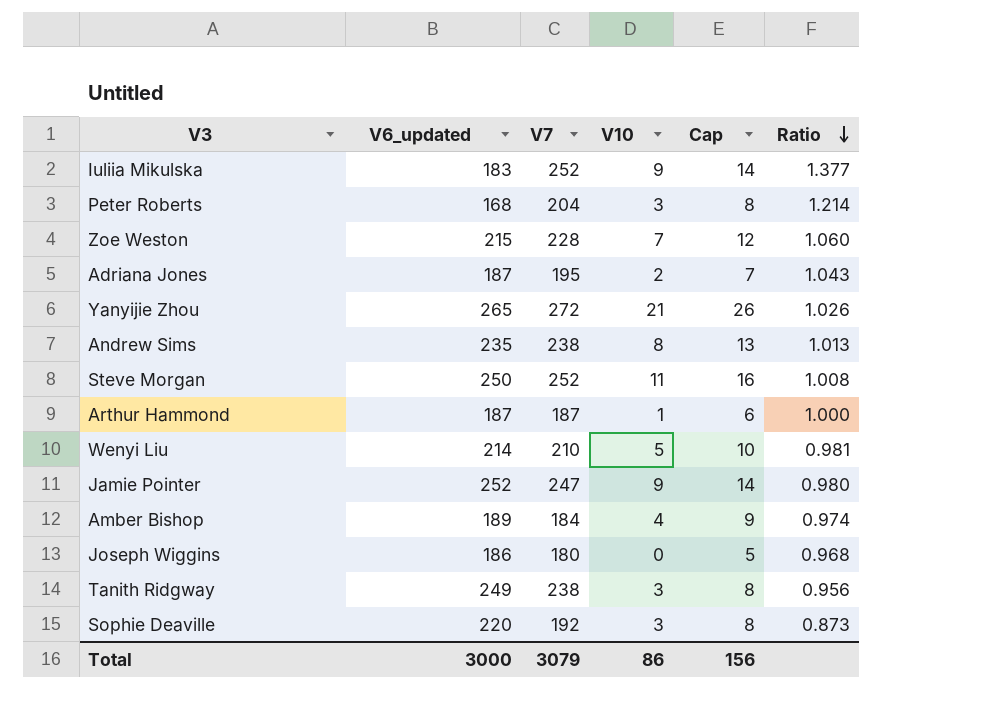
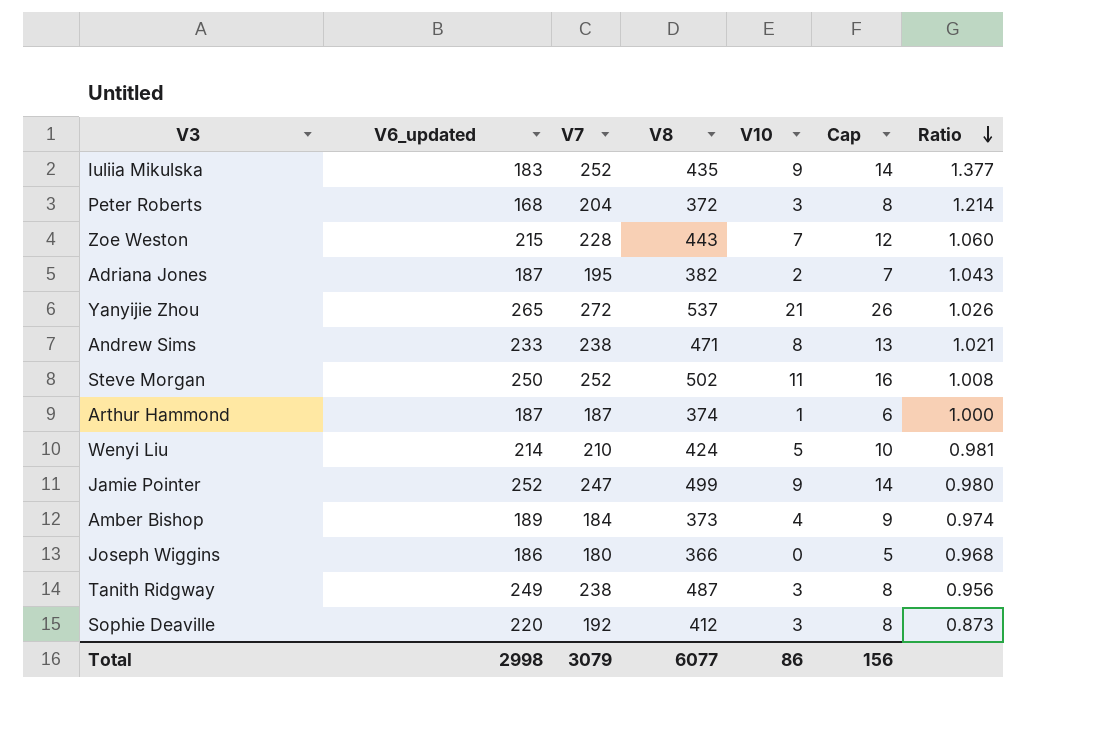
column V8 | formula: none -> [V6_updated] + [V7]
Andrew Sims | V6_updated: 235 -> 233
Andrew Sims | Ratio: 1.013 -> 1.021
Total | V6_updated: 3000 -> 2998

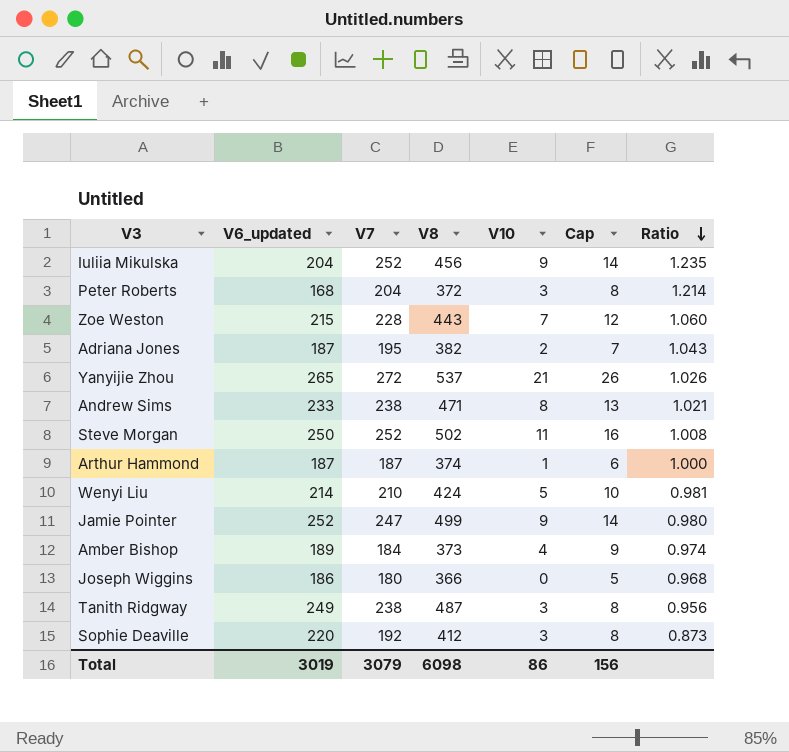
Iuliia Mikulska | V6_updated: 183 -> 204
Iuliia Mikulska | V8: 435 -> 456
Iuliia Mikulska | Ratio: 1.377 -> 1.235
Total | V6_updated: 2998 -> 3019
Total | V8: 6077 -> 6098

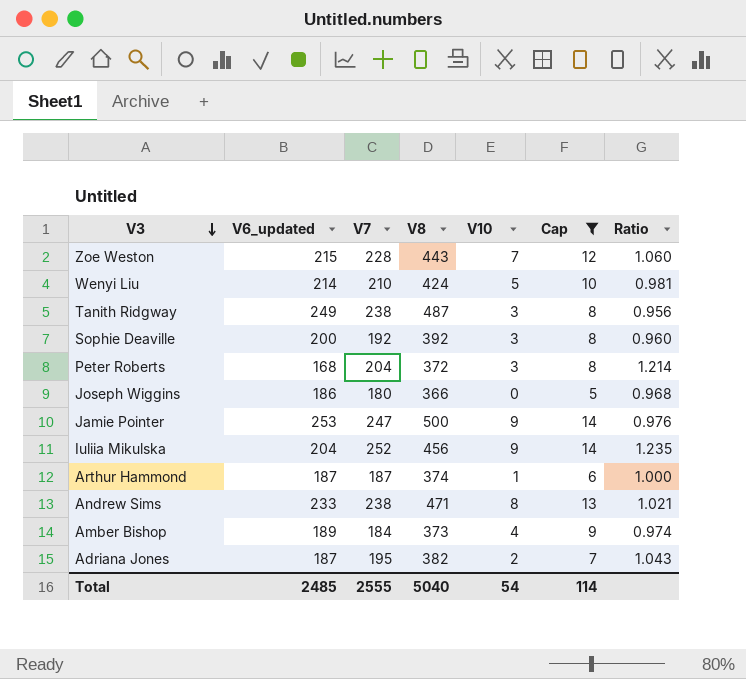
filter: none -> Cap <= 14
row order: Ratio descending -> V3 descending
Sophie Deaville | V6_updated: 220 -> 200
Sophie Deaville | V8: 412 -> 392
Sophie Deaville | Ratio: 0.873 -> 0.960
Jamie Pointer | V6_updated: 252 -> 253
Jamie Pointer | V8: 499 -> 500
Jamie Pointer | Ratio: 0.980 -> 0.976
Total | V6_updated: 3019 -> 2485
Total | V7: 3079 -> 2555
Total | V8: 6098 -> 5040
Total | V10: 86 -> 54
Total | Cap: 156 -> 114

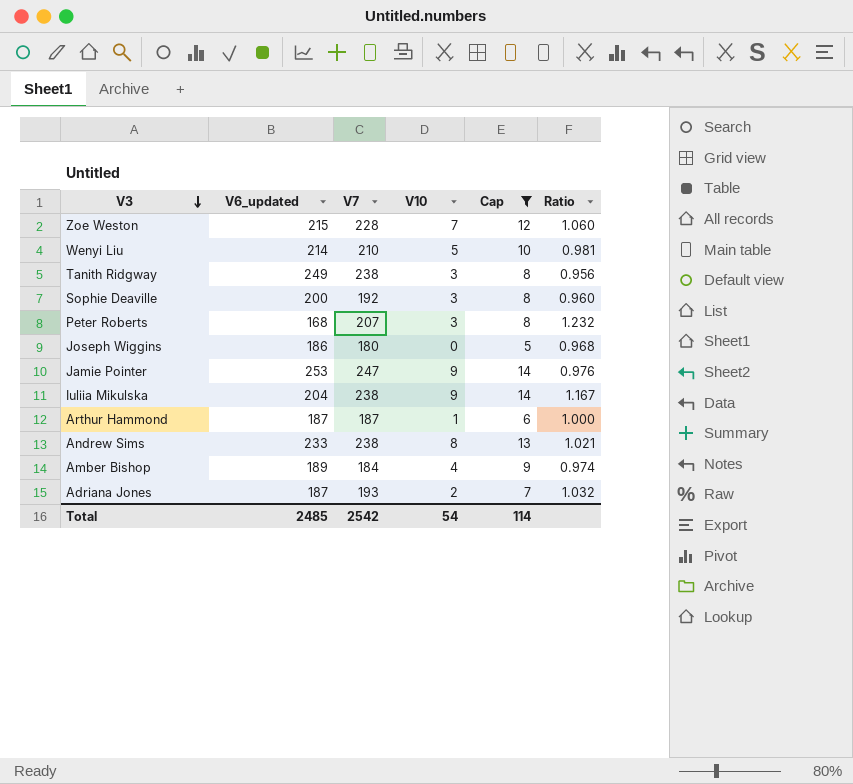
column V8 | formula: [V6_updated] + [V7] -> none
Peter Roberts | V7: 204 -> 207
Peter Roberts | Ratio: 1.214 -> 1.232
Iuliia Mikulska | V7: 252 -> 238
Iuliia Mikulska | Ratio: 1.235 -> 1.167
Adriana Jones | V7: 195 -> 193
Adriana Jones | Ratio: 1.043 -> 1.032
Total | V7: 2555 -> 2542

